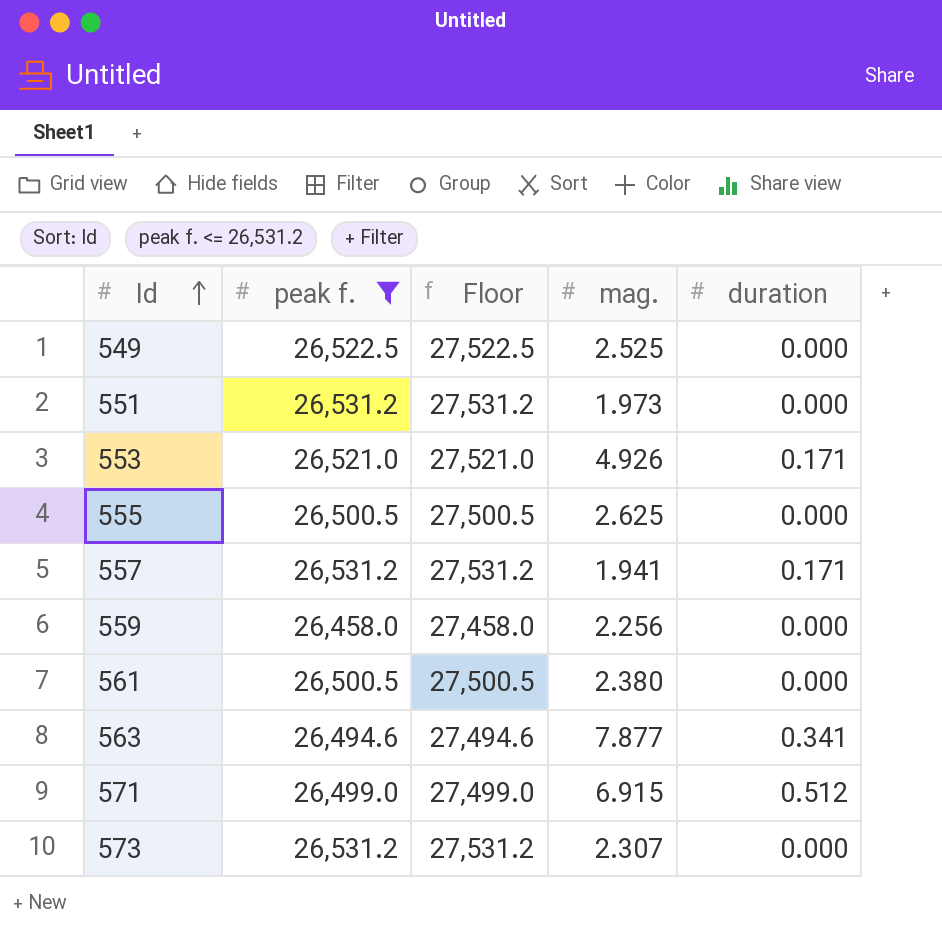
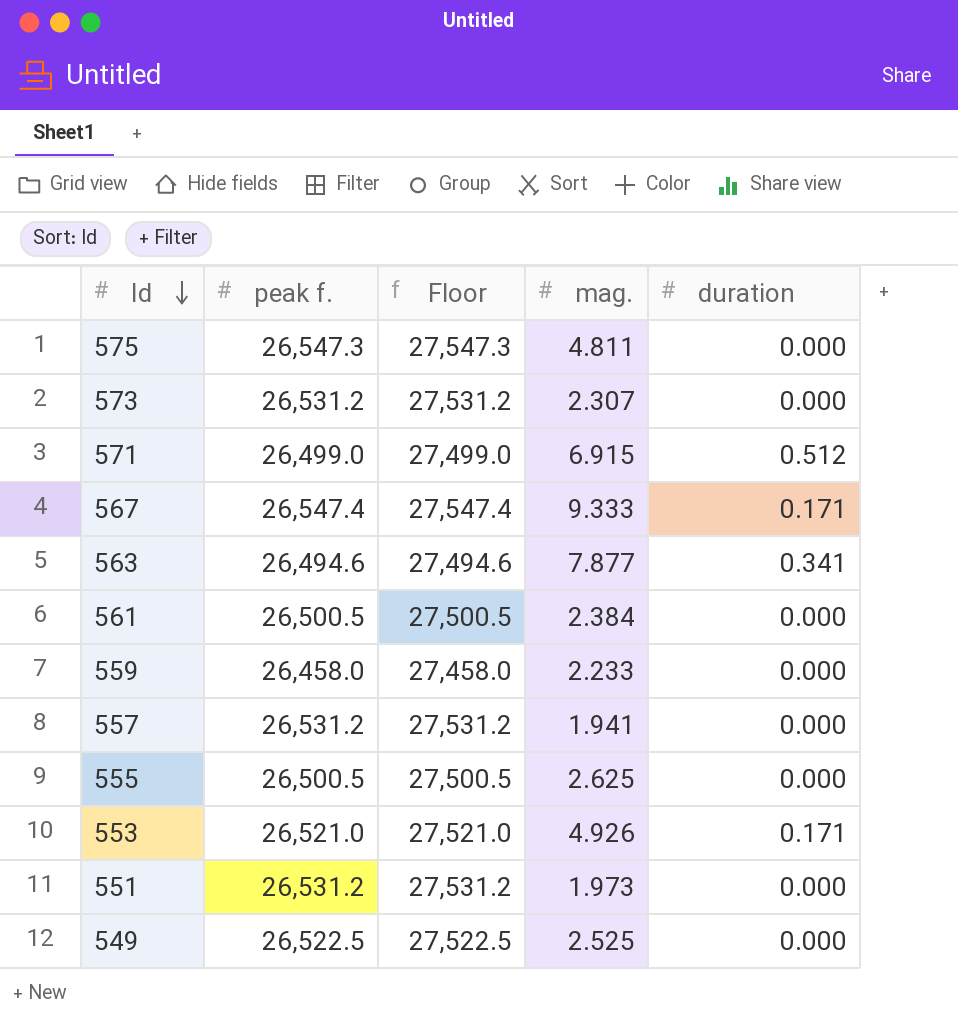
filter: peak f. <= 26,531.2 -> none
row order: Id ascending -> Id descending
561 | mag.: 2.380 -> 2.384
559 | mag.: 2.256 -> 2.233
557 | duration: 0.171 -> 0.000

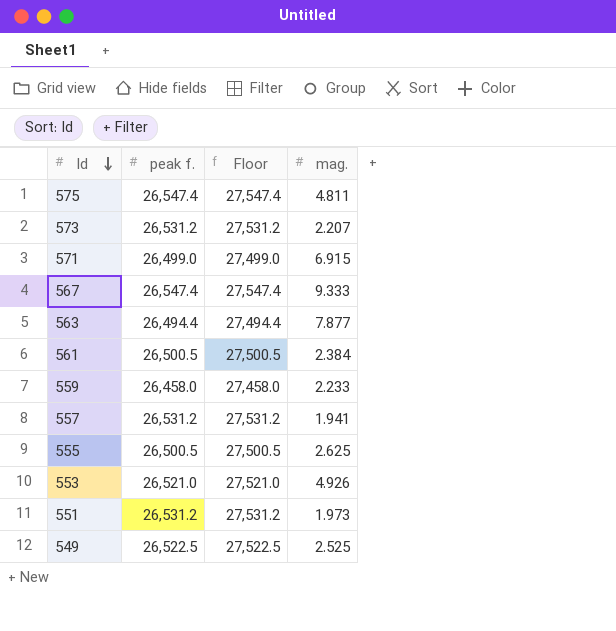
column duration | position: 5 -> none
575 | peak f.: 26,547.3 -> 26,547.4
575 | Floor: 27,547.3 -> 27,547.4
573 | mag.: 2.307 -> 2.207
563 | peak f.: 26,494.6 -> 26,494.4
563 | Floor: 27,494.6 -> 27,494.4

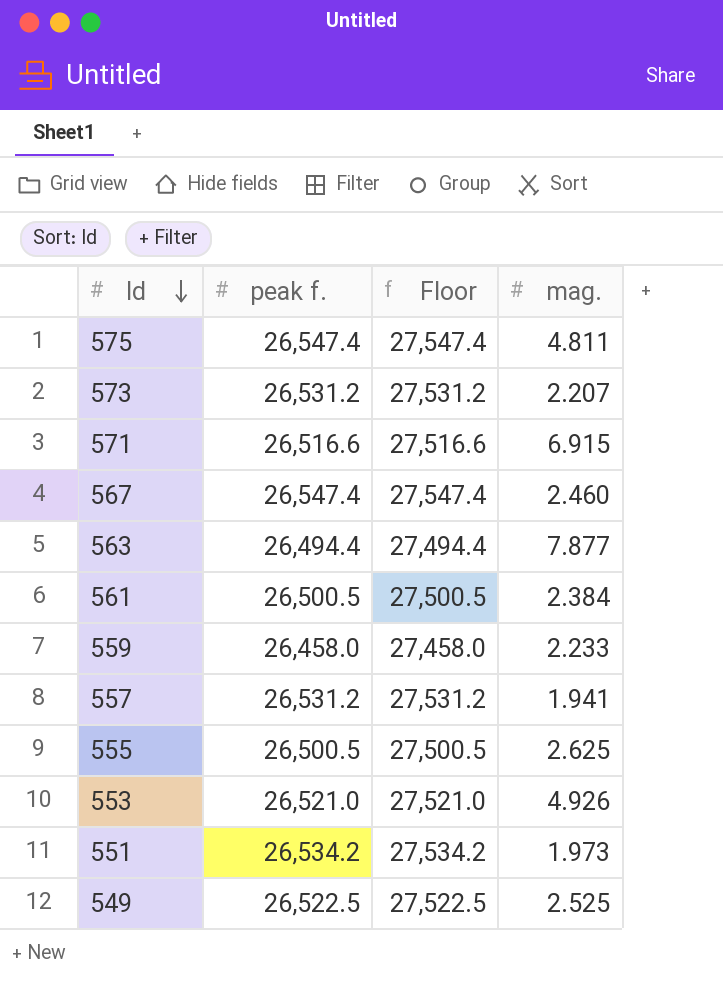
571 | peak f.: 26,499.0 -> 26,516.6
571 | Floor: 27,499.0 -> 27,516.6
567 | mag.: 9.333 -> 2.460
551 | peak f.: 26,531.2 -> 26,534.2
551 | Floor: 27,531.2 -> 27,534.2

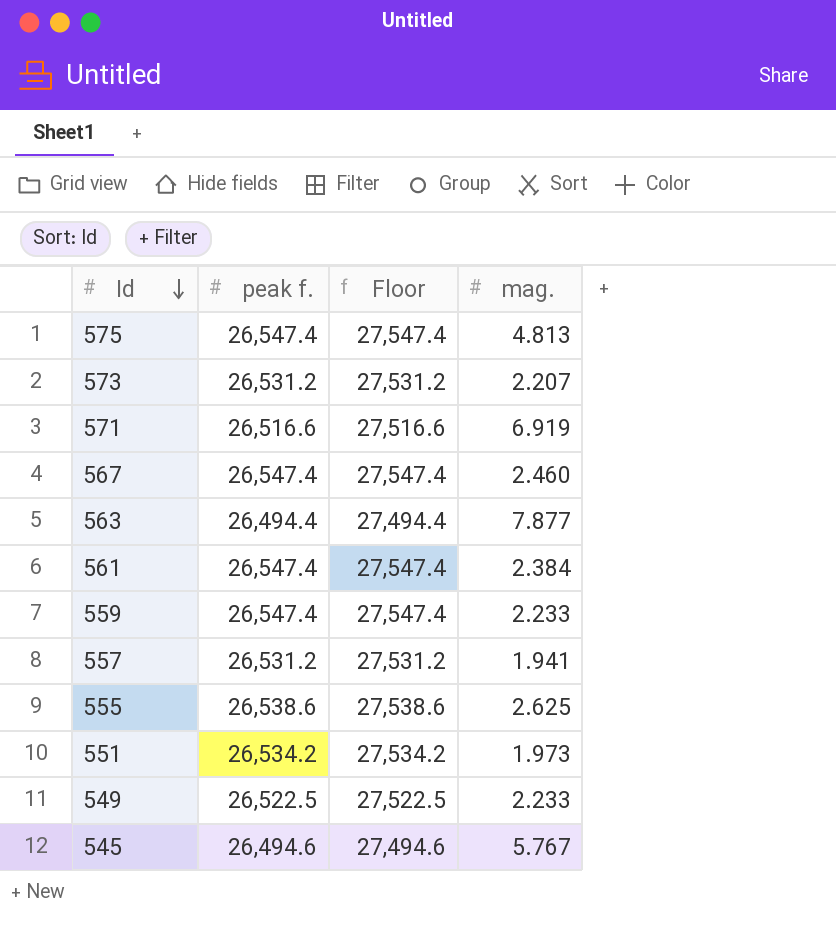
row 553: 26,521.0 | 27,521.0 | 4.926 -> none
575 | mag.: 4.811 -> 4.813
571 | mag.: 6.915 -> 6.919
561 | peak f.: 26,500.5 -> 26,547.4
561 | Floor: 27,500.5 -> 27,547.4
559 | peak f.: 26,458.0 -> 26,547.4
559 | Floor: 27,458.0 -> 27,547.4
555 | peak f.: 26,500.5 -> 26,538.6
555 | Floor: 27,500.5 -> 27,538.6
549 | mag.: 2.525 -> 2.233
row 545: none -> 26,494.6 | 27,494.6 | 5.767

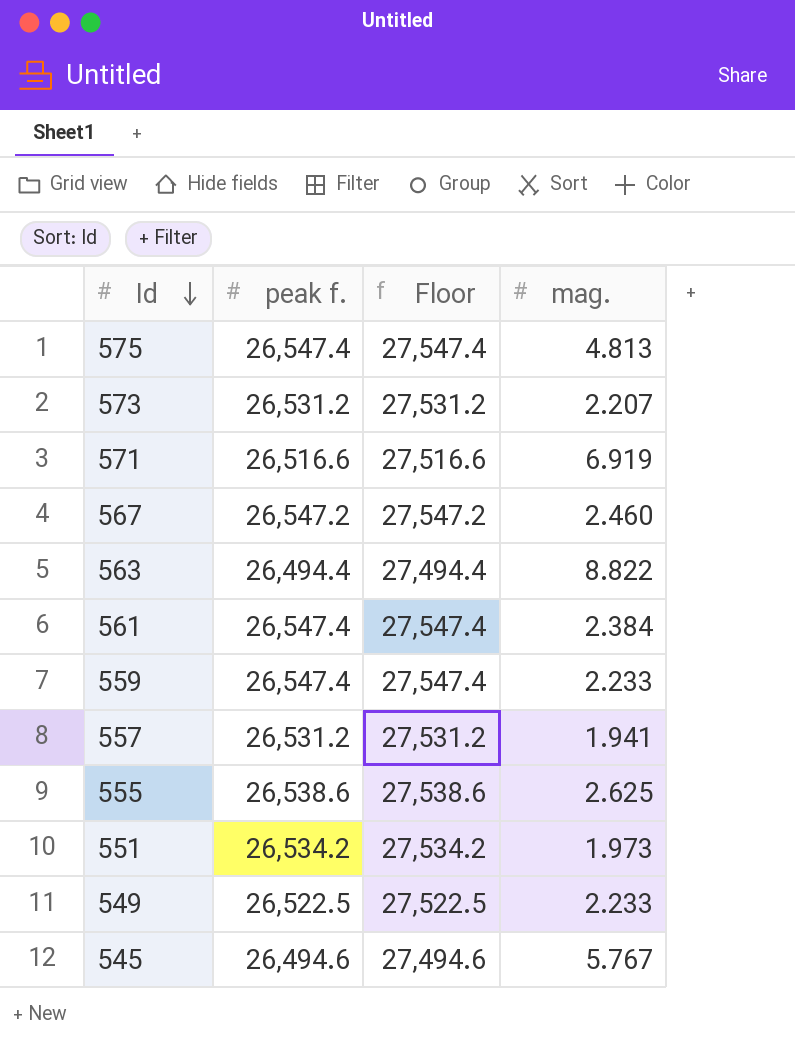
567 | peak f.: 26,547.4 -> 26,547.2
567 | Floor: 27,547.4 -> 27,547.2
563 | mag.: 7.877 -> 8.822

